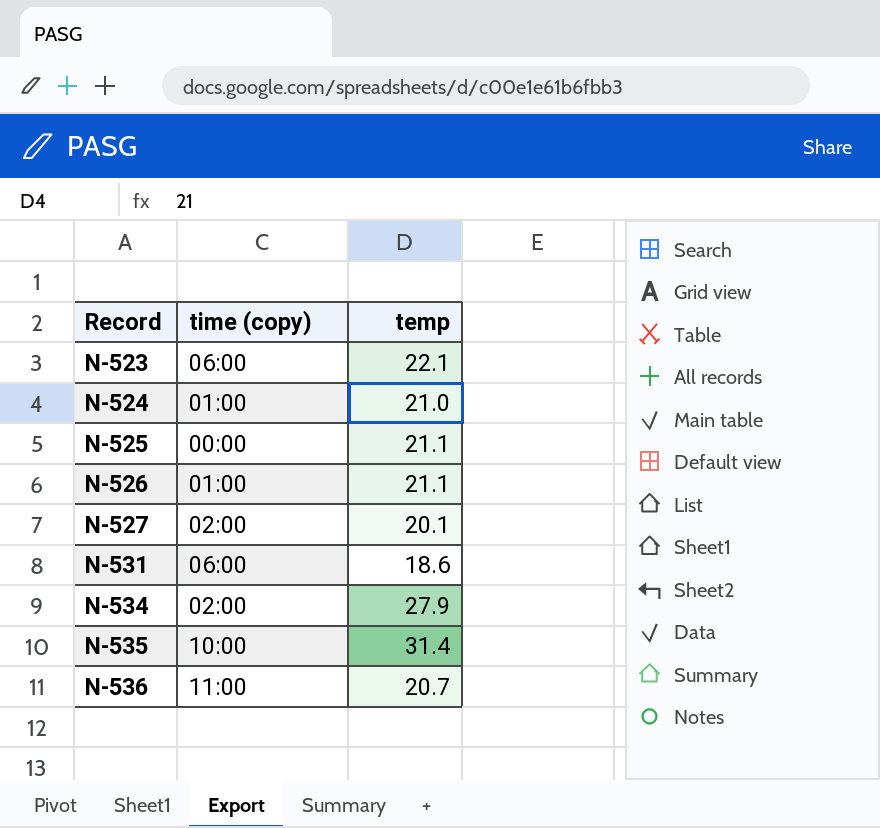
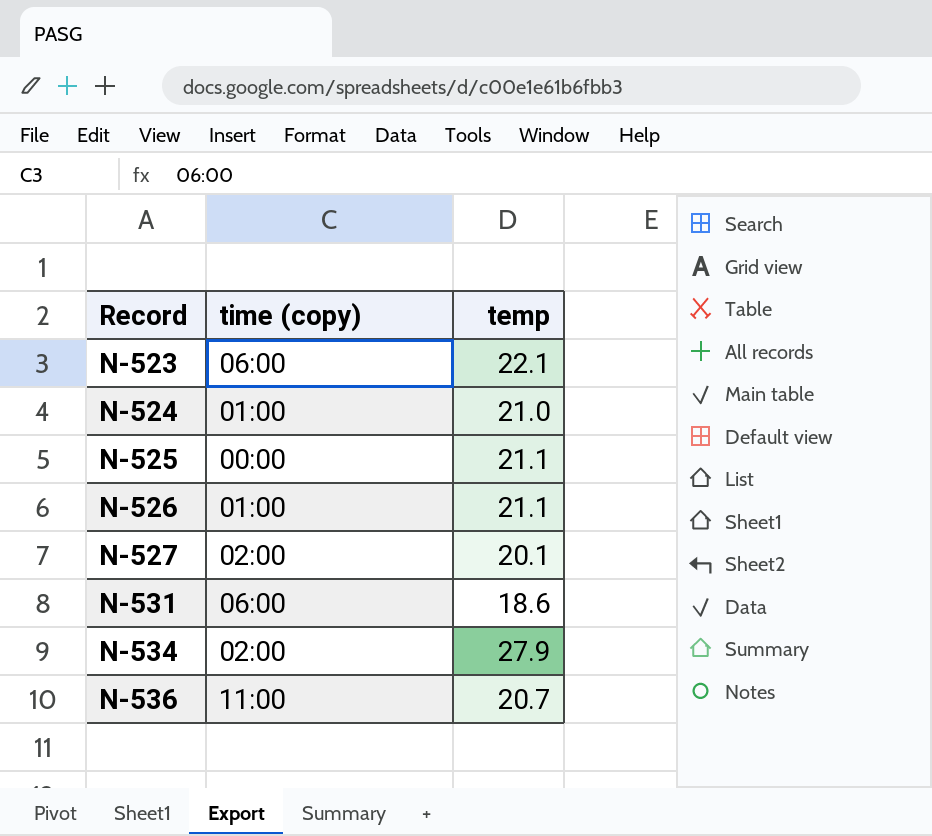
row N-535: 10:00 | 31.4 -> none

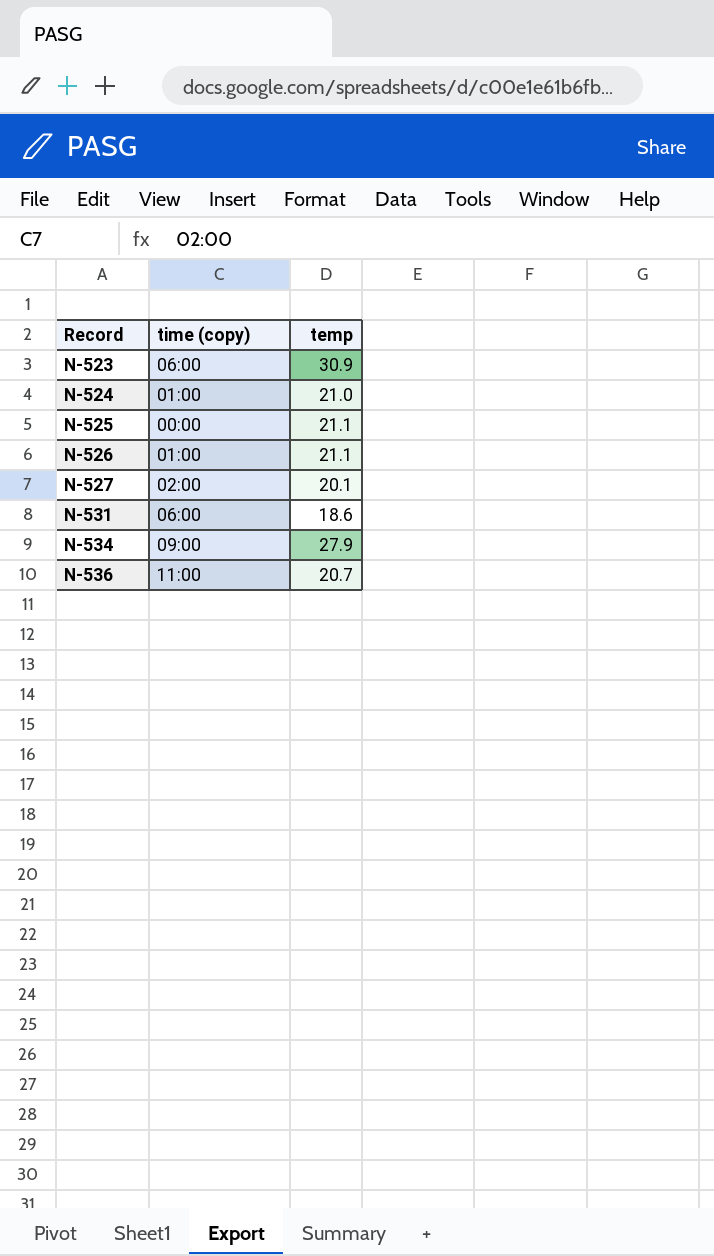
N-523 | temp: 22.1 -> 30.9
N-534 | time (copy): 02:00 -> 09:00

